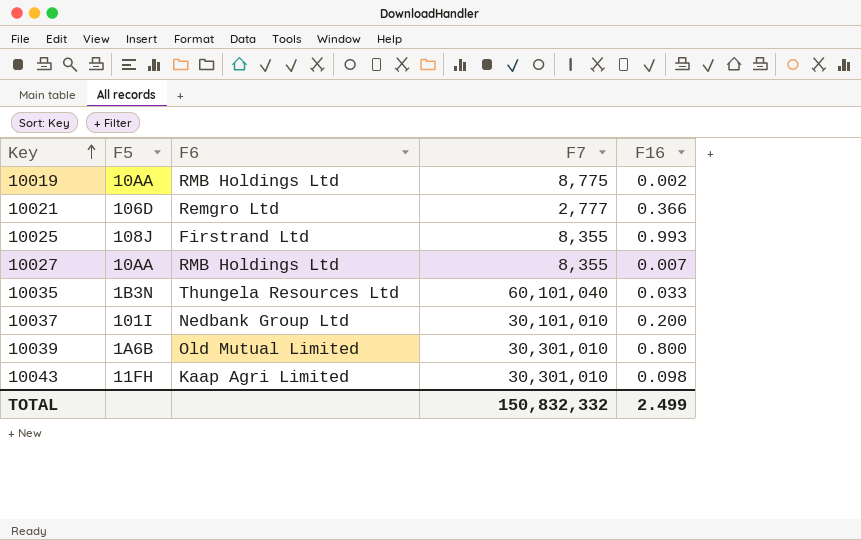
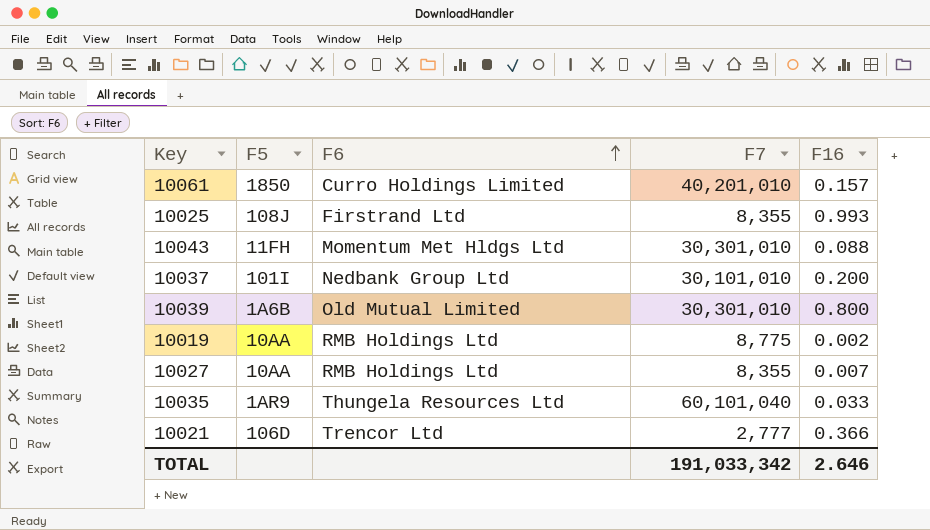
row order: Key ascending -> F6 ascending
row 10061: none -> 1850 | Curro Holdings Limited | 40,201,010 | 0.157
10043 | F6: Kaap Agri Limited -> Momentum Met Hldgs Ltd
10043 | F16: 0.098 -> 0.088
10035 | F5: 1B3N -> 1AR9
10021 | F6: Remgro Ltd -> Trencor Ltd
TOTAL | F7: 150,832,332 -> 191,033,342
TOTAL | F16: 2.499 -> 2.646

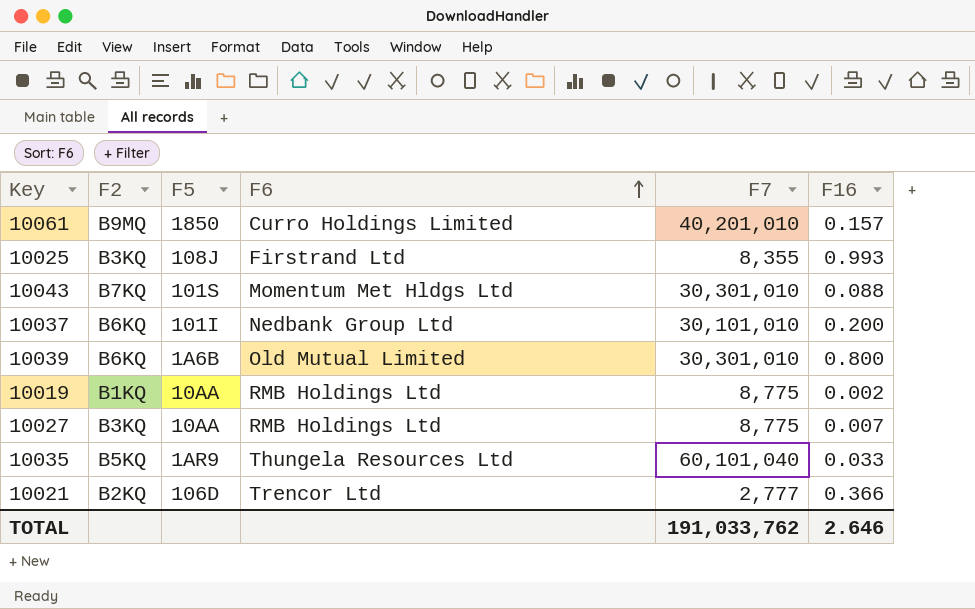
column F2 | position: none -> 2
10043 | F5: 11FH -> 101S
10027 | F7: 8,355 -> 8,775
TOTAL | F7: 191,033,342 -> 191,033,762

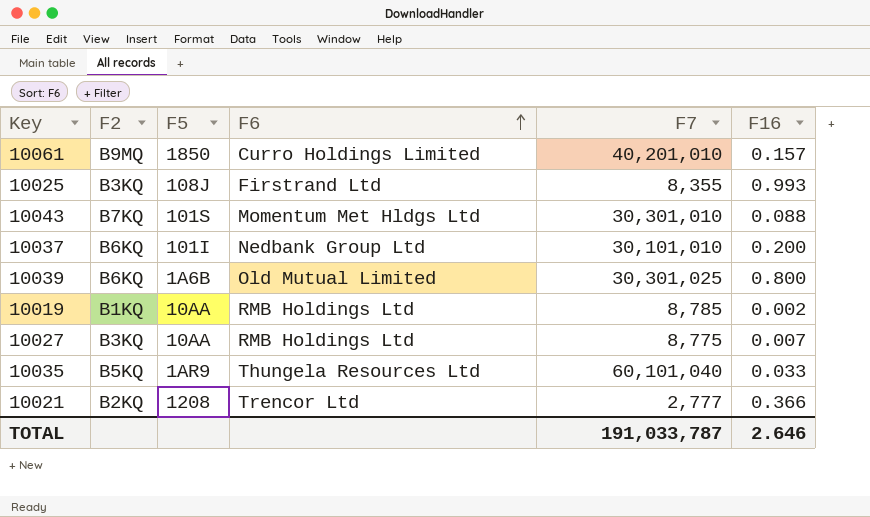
10039 | F7: 30,301,010 -> 30,301,025
10019 | F7: 8,775 -> 8,785
10021 | F5: 106D -> 1208
TOTAL | F7: 191,033,762 -> 191,033,787

